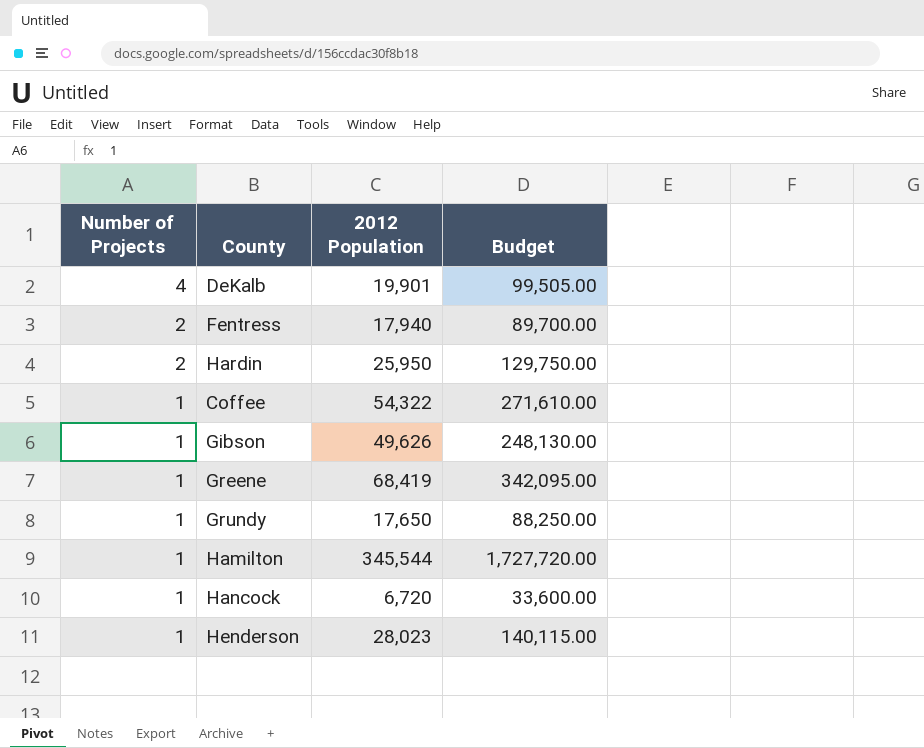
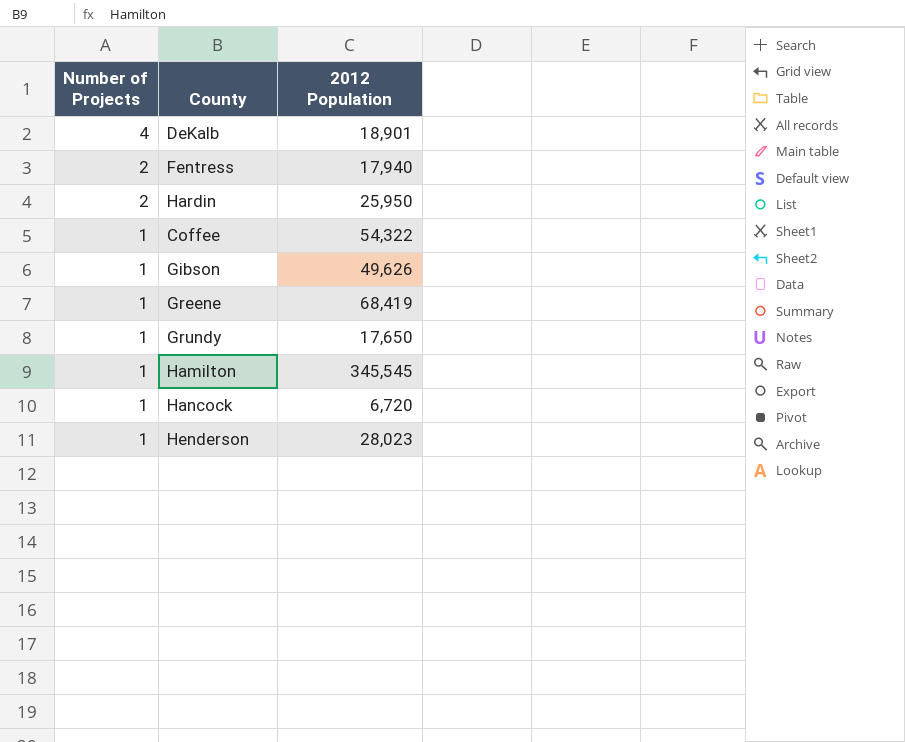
column Budget | formula: [2012 Population] * 5 -> none
DeKalb | 2012 Population: 19,901 -> 18,901
Hamilton | 2012 Population: 345,544 -> 345,545

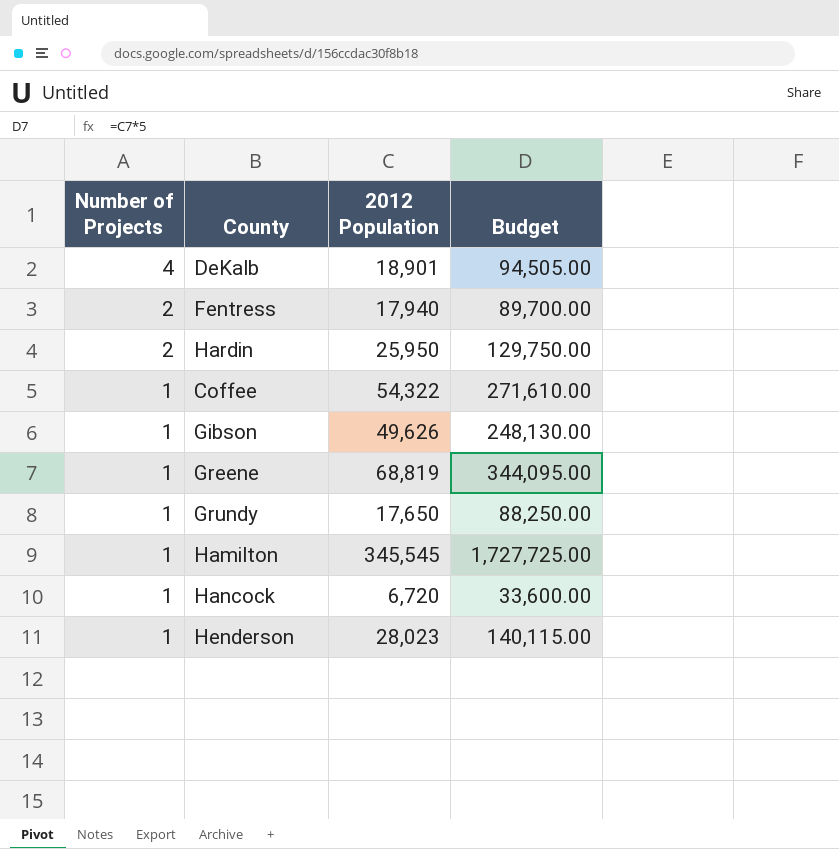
column Budget | formula: none -> [2012 Population] * 5
Greene | 2012 Population: 68,419 -> 68,819

